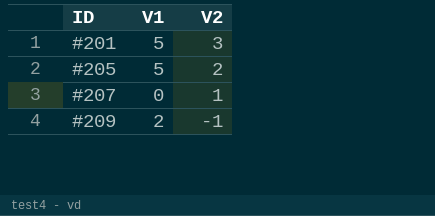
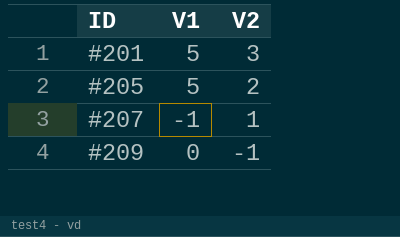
#207 | V1: 0 -> -1
#209 | V1: 2 -> 0

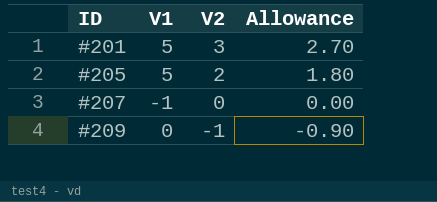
column Allowance | formula: none -> [V2] * 0.9
#207 | V2: 1 -> 0

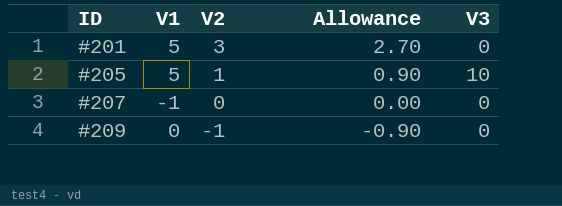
column V3 | position: none -> 5
#205 | V2: 2 -> 1
#205 | Allowance: 1.80 -> 0.90

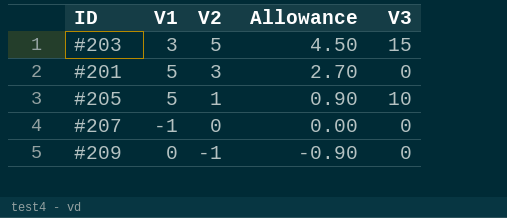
row #203: none -> 3 | 5 | 4.50 | 15

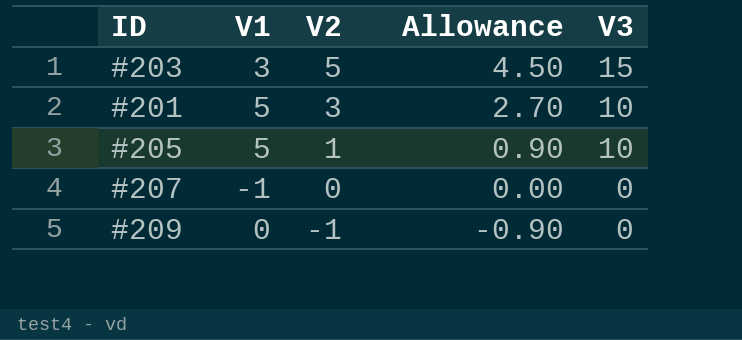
#201 | V3: 0 -> 10

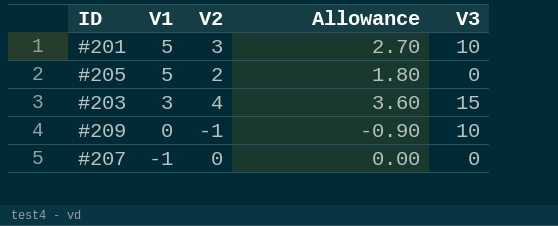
row order: V2 descending -> V1 descending
#205 | V2: 1 -> 2
#205 | Allowance: 0.90 -> 1.80
#205 | V3: 10 -> 0
#203 | V2: 5 -> 4
#203 | Allowance: 4.50 -> 3.60
#209 | V3: 0 -> 10

